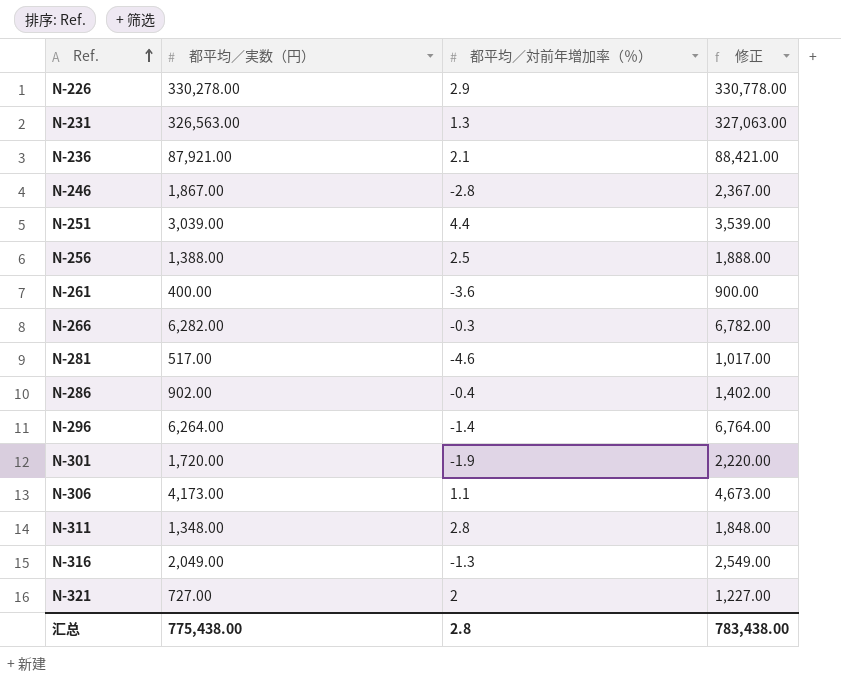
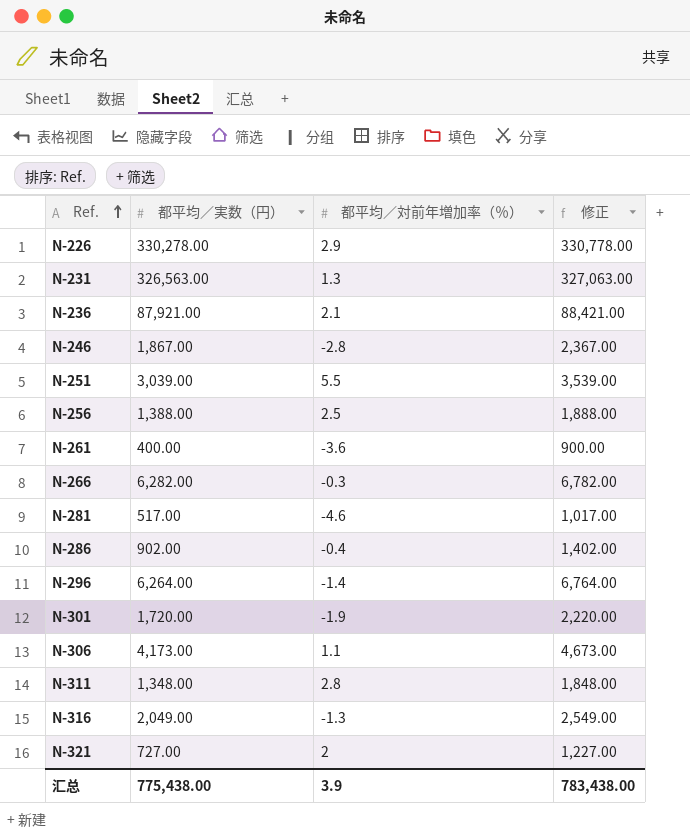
N-251 | 都平均／対前年増加率（％）: 4.4 -> 5.5
汇总 | 都平均／対前年増加率（％）: 2.8 -> 3.9

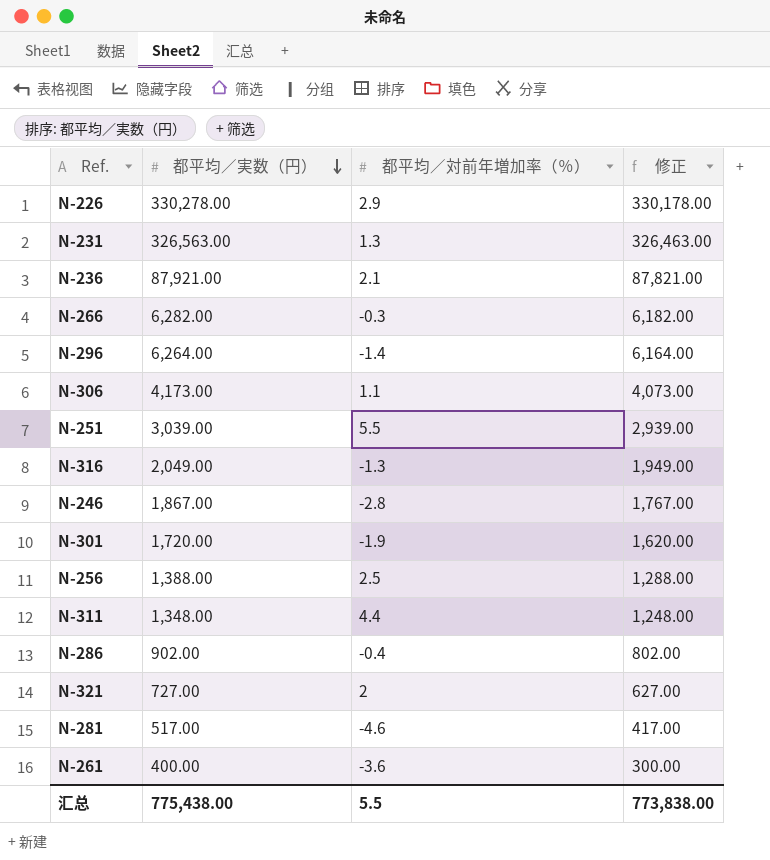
row order: Ref. ascending -> 都平均／実数（円） descending
column 修正 | formula: [都平均／実数（円）] + 500 -> [都平均／実数（円）] - 100
N-311 | 都平均／対前年増加率（％）: 2.8 -> 4.4
汇总 | 都平均／対前年増加率（％）: 3.9 -> 5.5
汇总 | 修正: 783,438.00 -> 773,838.00

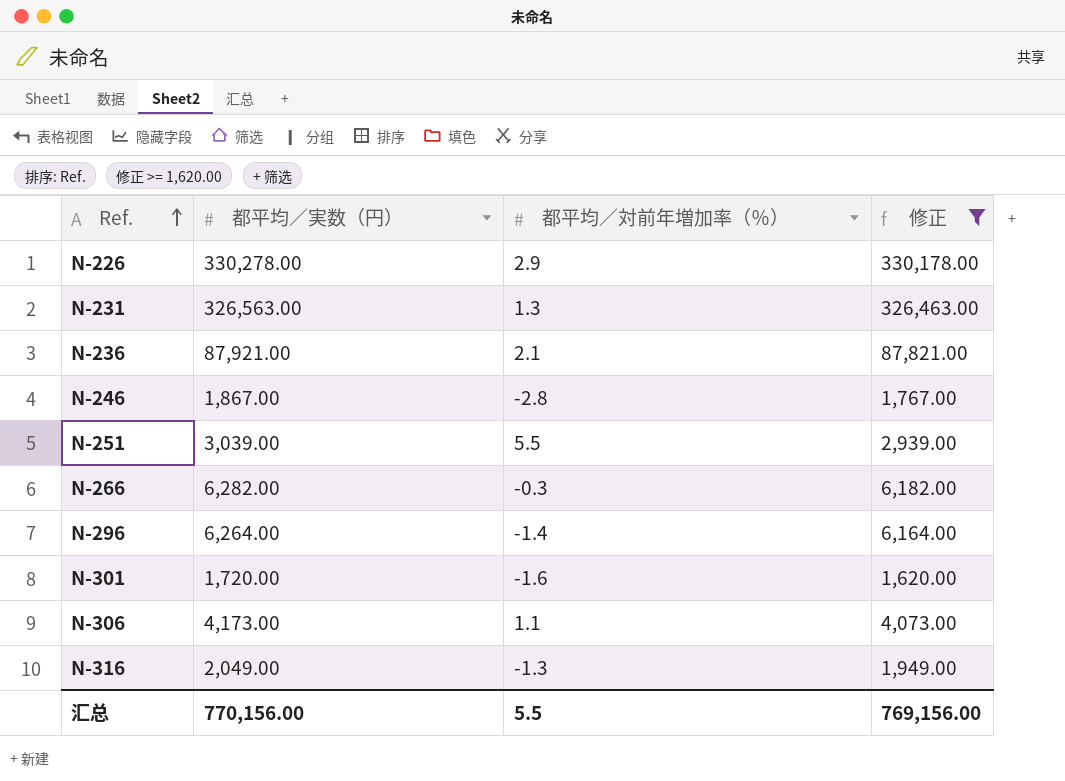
filter: none -> 修正 >= 1,620.00
row order: 都平均／実数（円） descending -> Ref. ascending
N-301 | 都平均／対前年増加率（％）: -1.9 -> -1.6
汇总 | 都平均／実数（円）: 775,438.00 -> 770,156.00
汇总 | 修正: 773,838.00 -> 769,156.00

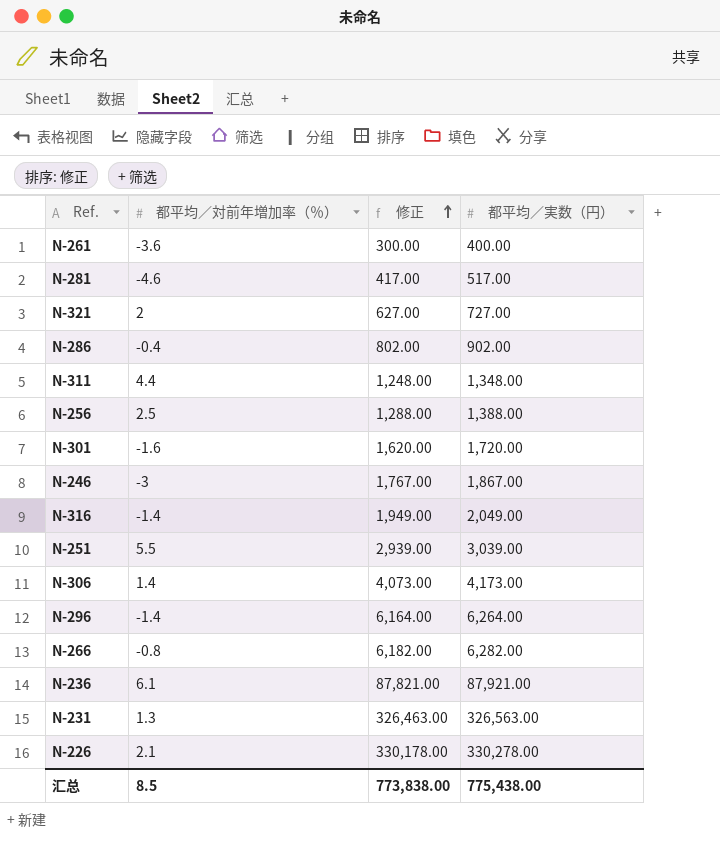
filter: 修正 >= 1,620.00 -> none
row order: Ref. ascending -> 修正 ascending
column 都平均／実数（円） | position: 2 -> 4
N-246 | 都平均／対前年増加率（％）: -2.8 -> -3
N-316 | 都平均／対前年増加率（％）: -1.3 -> -1.4
N-306 | 都平均／対前年増加率（％）: 1.1 -> 1.4
N-266 | 都平均／対前年増加率（％）: -0.3 -> -0.8
N-236 | 都平均／対前年増加率（％）: 2.1 -> 6.1
N-226 | 都平均／対前年増加率（％）: 2.9 -> 2.1
汇总 | 都平均／対前年増加率（％）: 5.5 -> 8.5
汇总 | 修正: 769,156.00 -> 773,838.00
汇总 | 都平均／実数（円）: 770,156.00 -> 775,438.00

